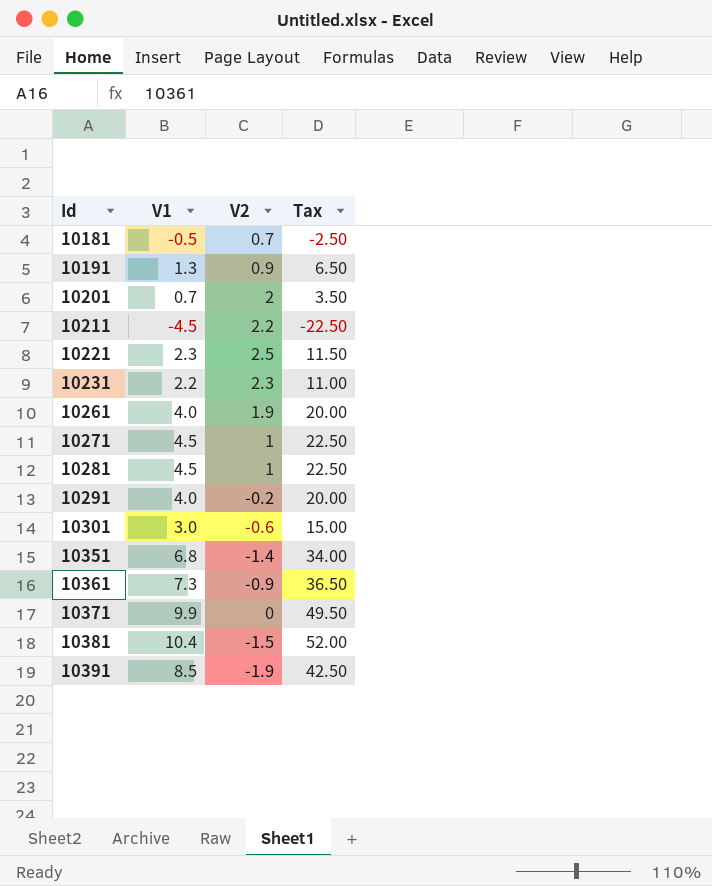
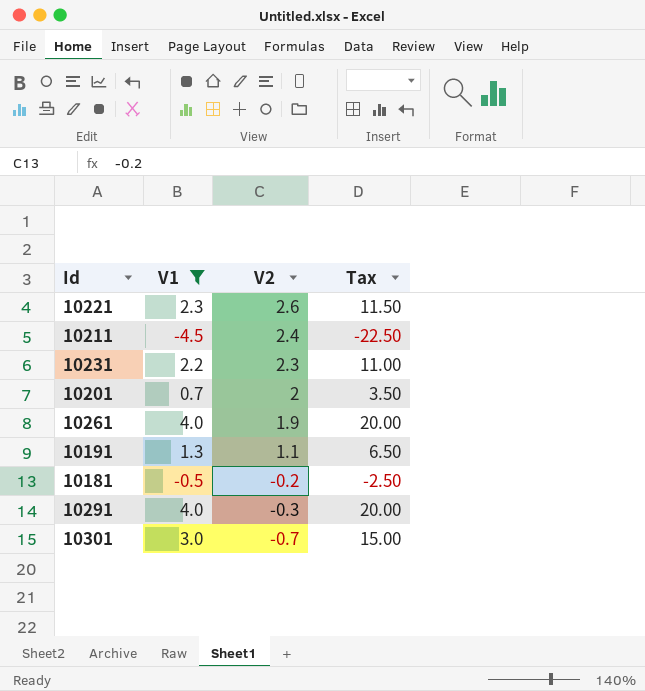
filter: none -> V1 <= 4.0
row order: Id ascending -> V2 descending
10221 | V2: 2.5 -> 2.6
10211 | V2: 2.2 -> 2.4
10191 | V2: 0.9 -> 1.1
10181 | V2: 0.7 -> -0.2
10291 | V2: -0.2 -> -0.3
10301 | V2: -0.6 -> -0.7

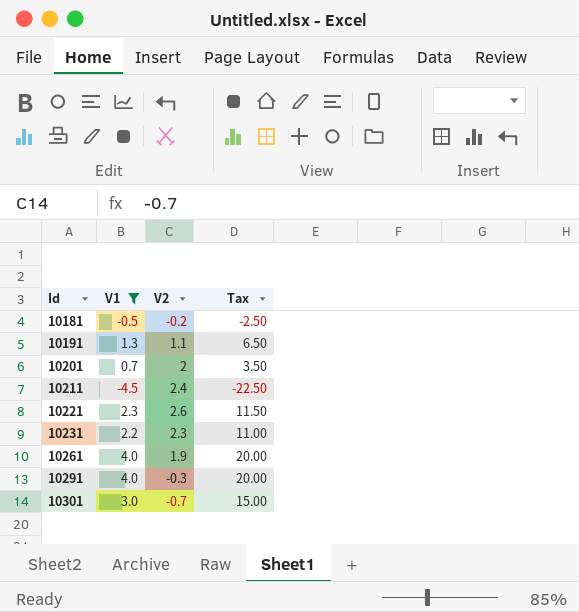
row order: V2 descending -> Id ascending

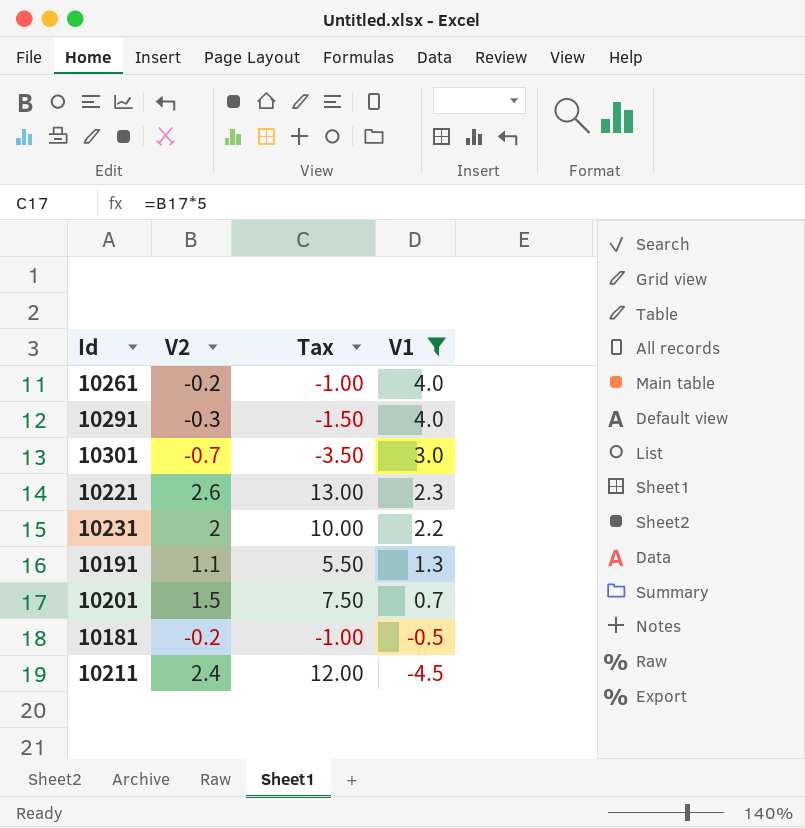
row order: Id ascending -> V1 descending
column Tax | formula: [V1] * 5 -> [V2] * 5
column V1 | position: 2 -> 4
10261 | V2: 1.9 -> -0.2
10231 | V2: 2.3 -> 2
10201 | V2: 2 -> 1.5

